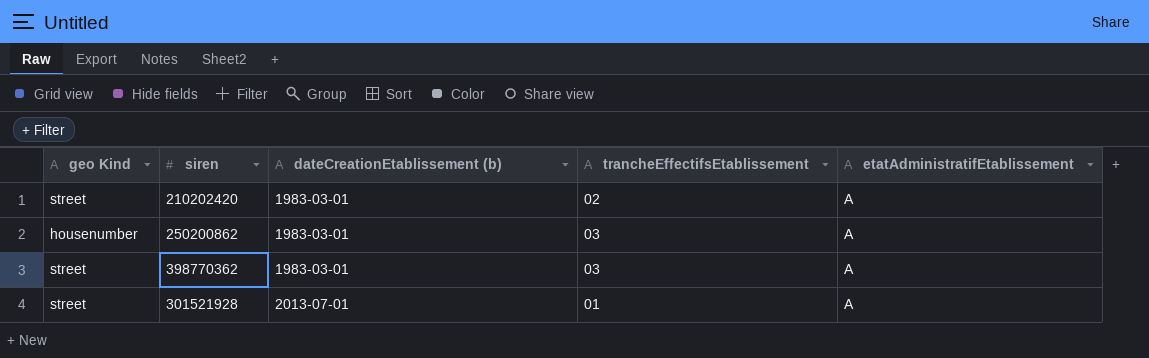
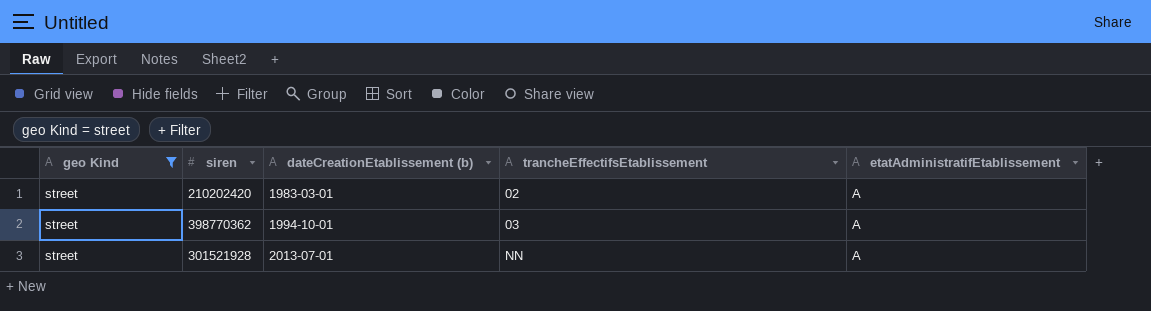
filter: none -> geo Kind = street
398770362 | dateCreationEtablissement (b): 1983-03-01 -> 1994-10-01
301521928 | trancheEffectifsEtablissement: 01 -> NN

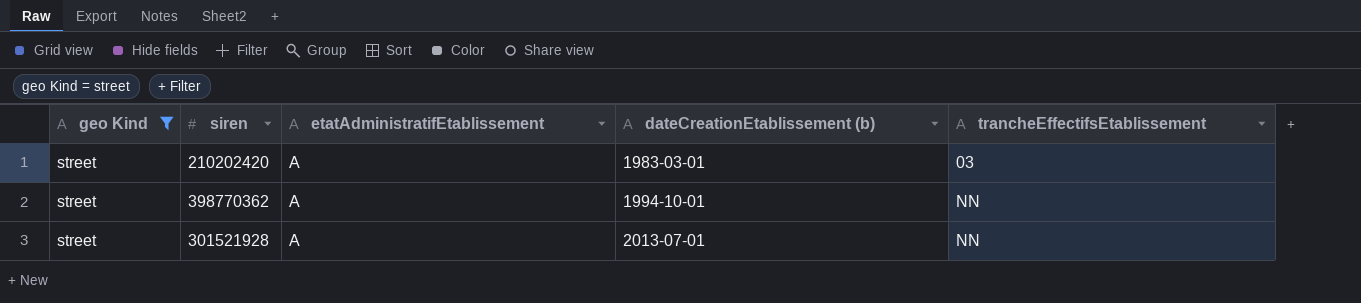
column etatAdministratifEtablissement | position: 5 -> 3
210202420 | trancheEffectifsEtablissement: 02 -> 03
398770362 | trancheEffectifsEtablissement: 03 -> NN

